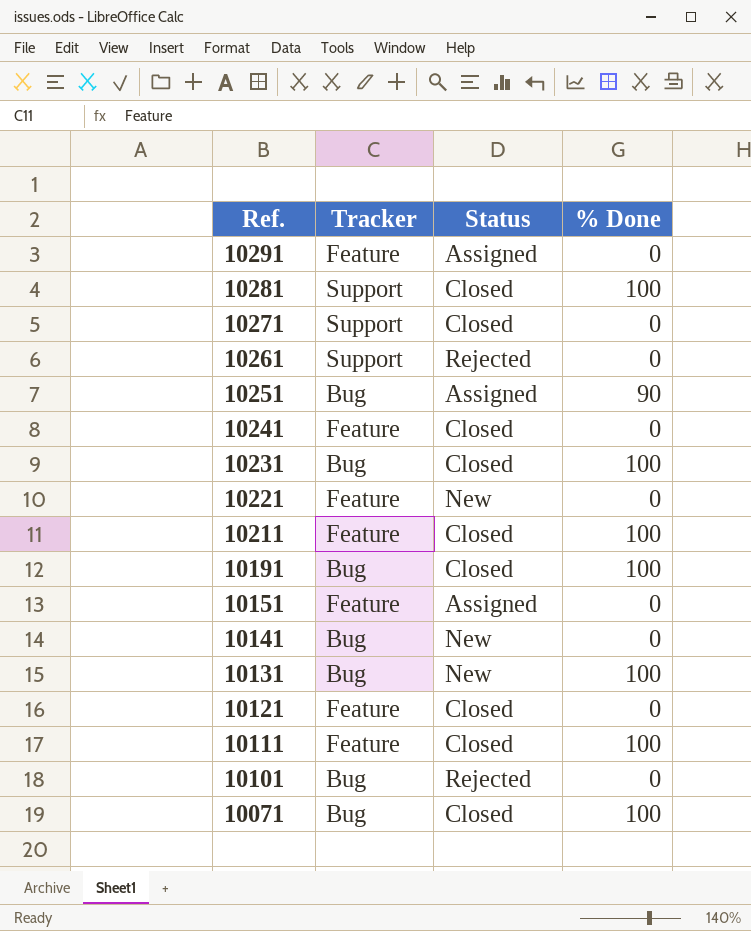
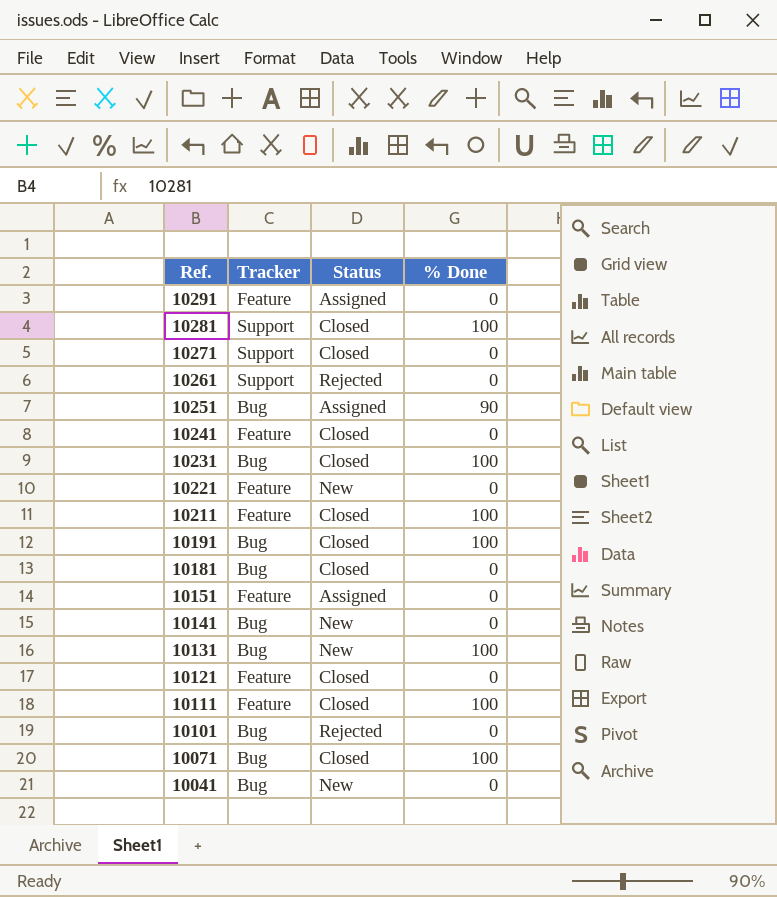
row 10181: none -> Bug | Closed | 0
row 10041: none -> Bug | New | 0

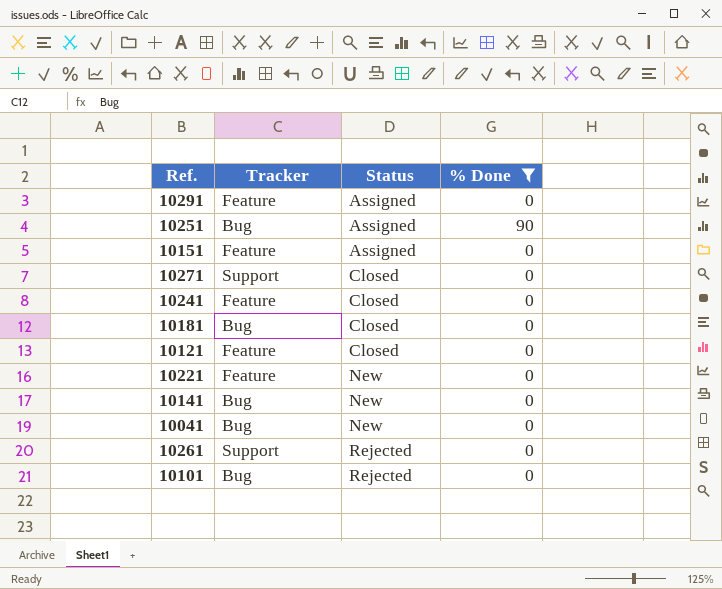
filter: none -> % Done != 100
row order: Ref. descending -> Status ascending

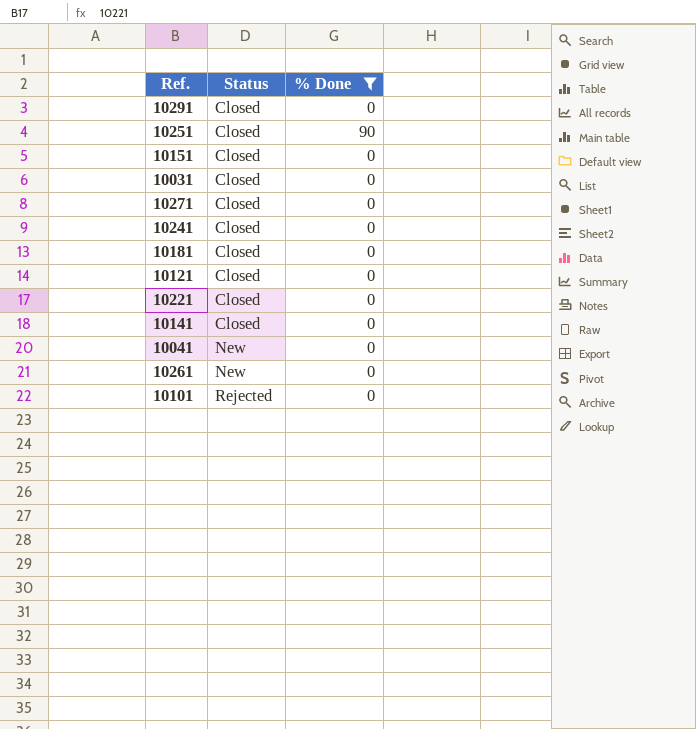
column Tracker | position: 2 -> none
10291 | Status: Assigned -> Closed
10251 | Status: Assigned -> Closed
10151 | Status: Assigned -> Closed
row 10031: none -> Closed | 0
10221 | Status: New -> Closed
10141 | Status: New -> Closed
10261 | Status: Rejected -> New

